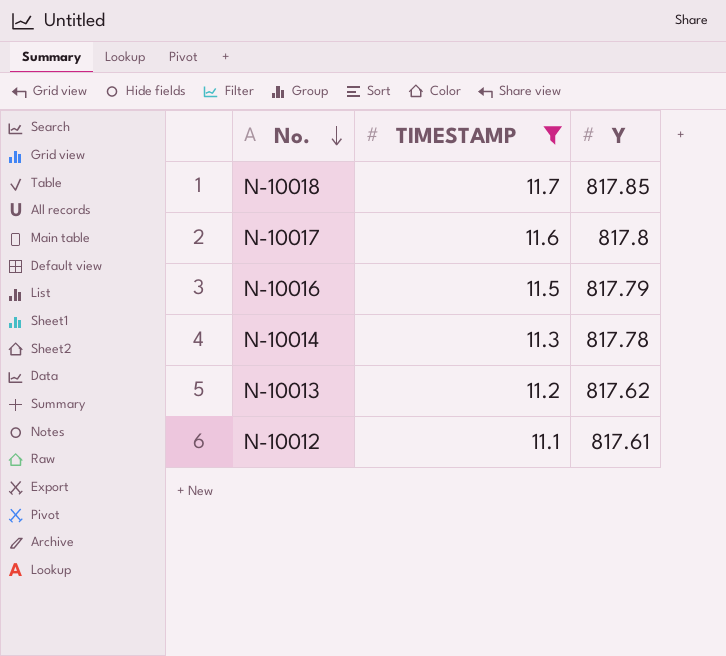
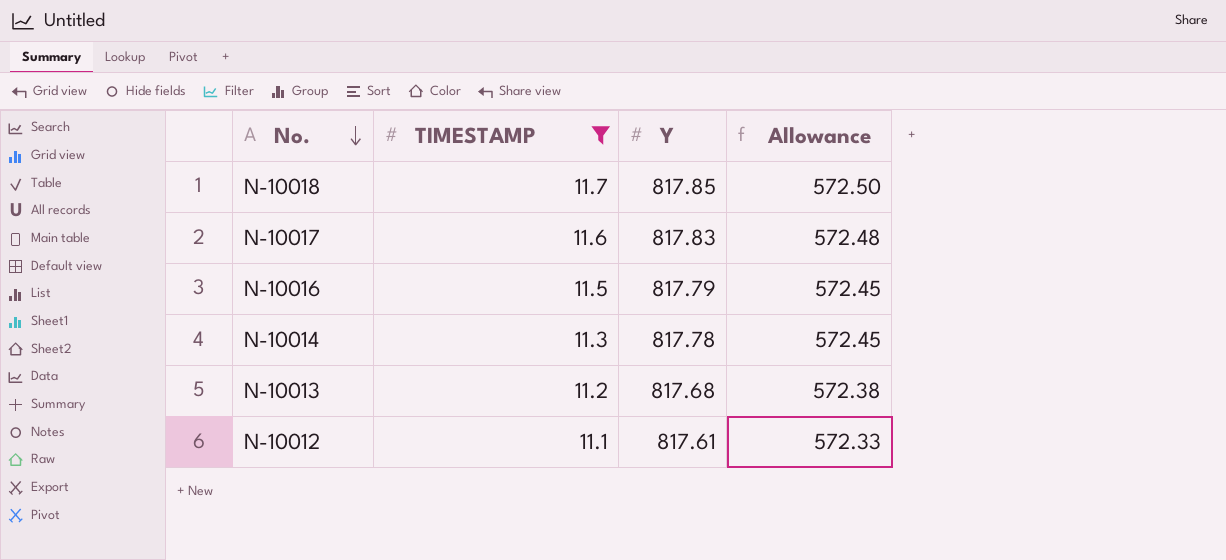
column Allowance | formula: none -> [Y] * 0.7
N-10017 | Y: 817.8 -> 817.83
N-10013 | Y: 817.62 -> 817.68

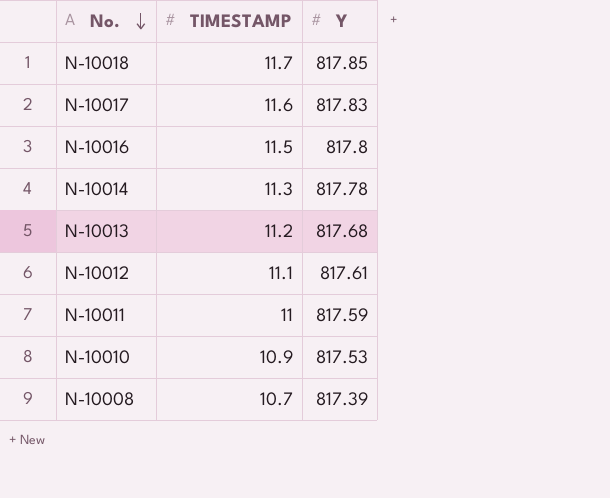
filter: TIMESTAMP >= 11.1 -> none
column Allowance | formula: [Y] * 0.7 -> none
N-10016 | Y: 817.79 -> 817.8

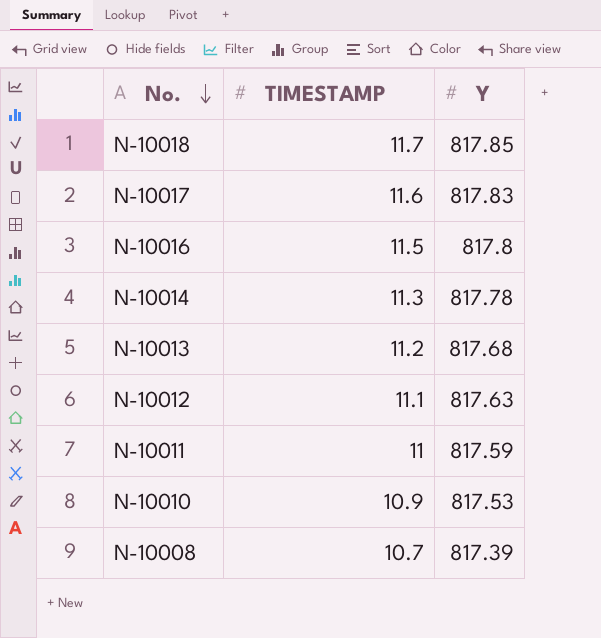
N-10012 | Y: 817.61 -> 817.63

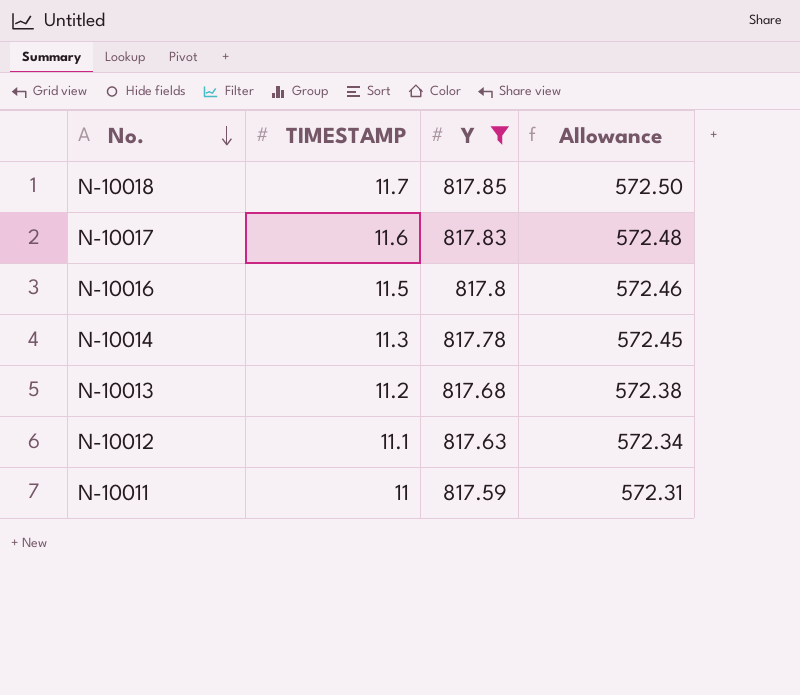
filter: none -> Y >= 817.59
column Allowance | formula: none -> [Y] * 0.7

